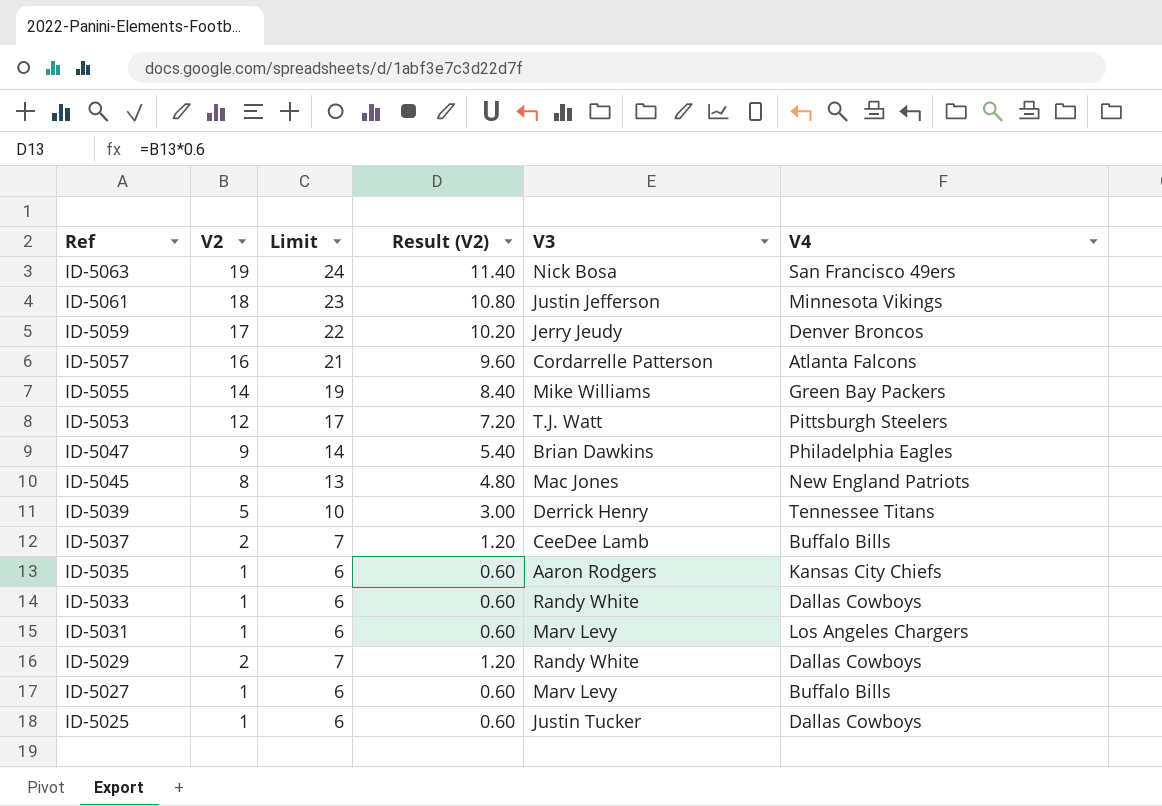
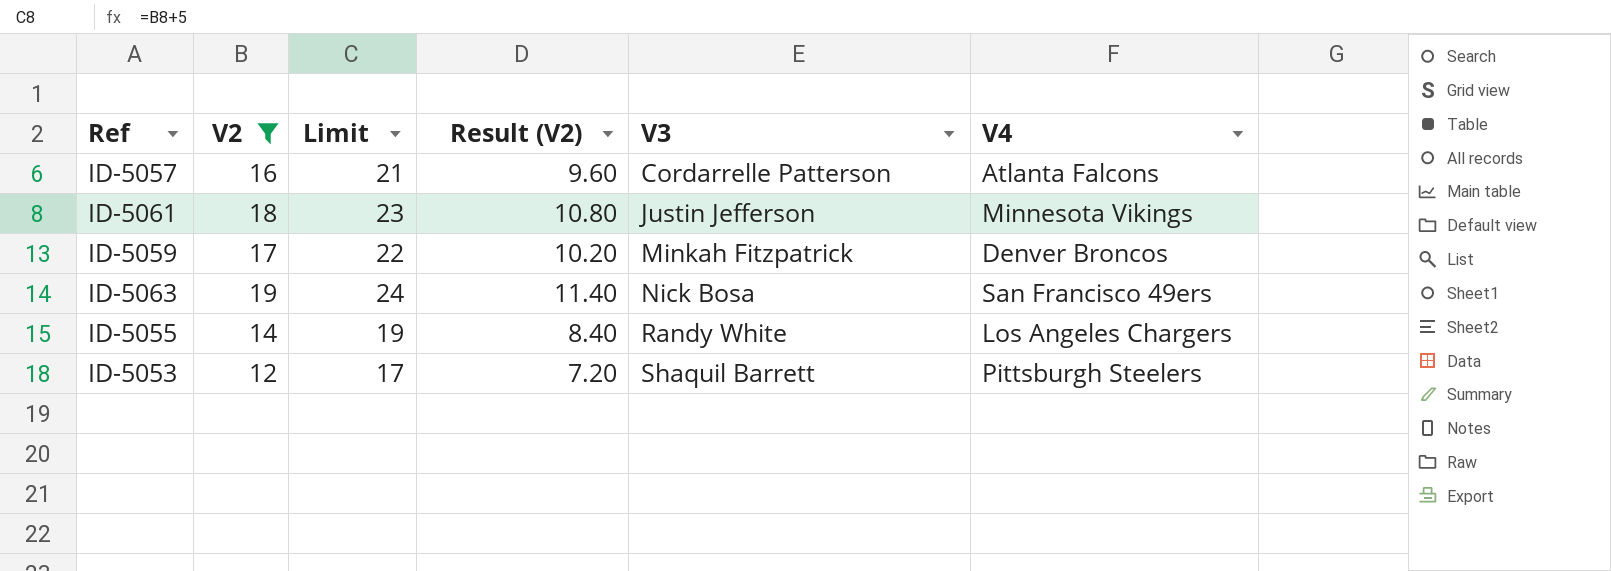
filter: none -> V2 >= 12
row order: Ref descending -> V3 ascending
ID-5059 | V3: Jerry Jeudy -> Minkah Fitzpatrick
ID-5055 | V3: Mike Williams -> Randy White
ID-5055 | V4: Green Bay Packers -> Los Angeles Chargers
ID-5053 | V3: T.J. Watt -> Shaquil Barrett

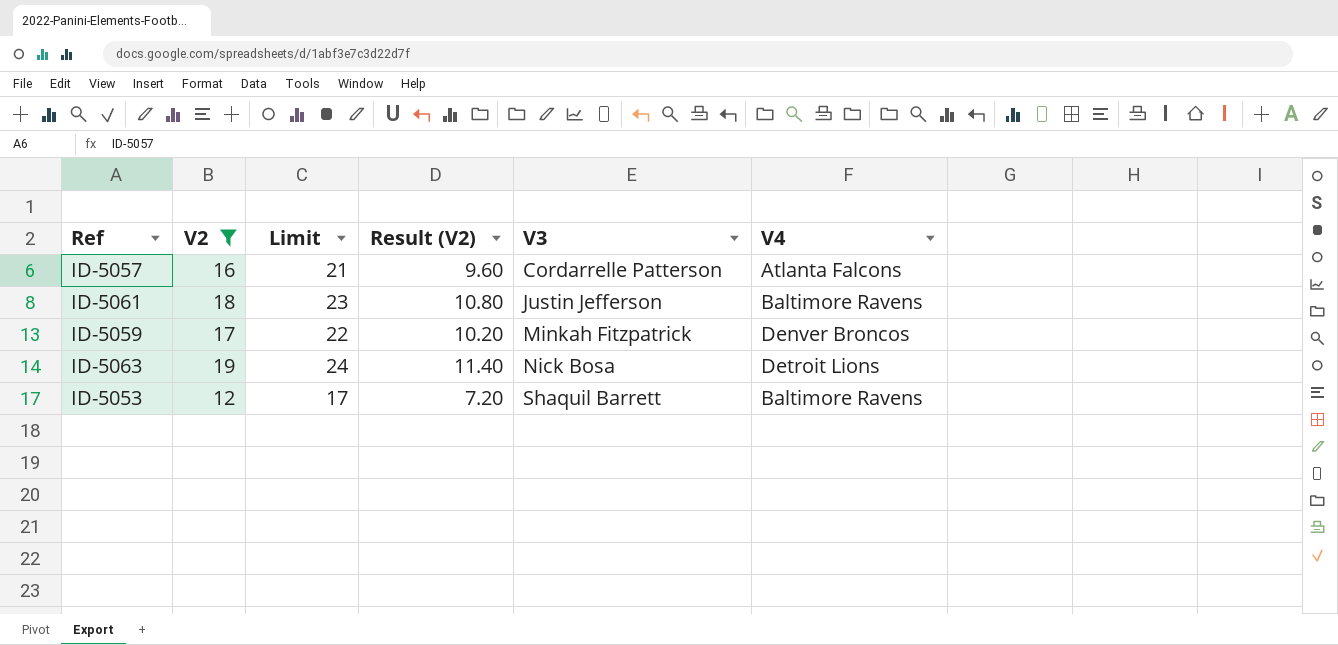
row ID-5055: 14 | 19 | 8.40 | Randy White | Los Angeles Chargers -> none
ID-5061 | V4: Minnesota Vikings -> Baltimore Ravens
ID-5063 | V4: San Francisco 49ers -> Detroit Lions
ID-5053 | V4: Pittsburgh Steelers -> Baltimore Ravens

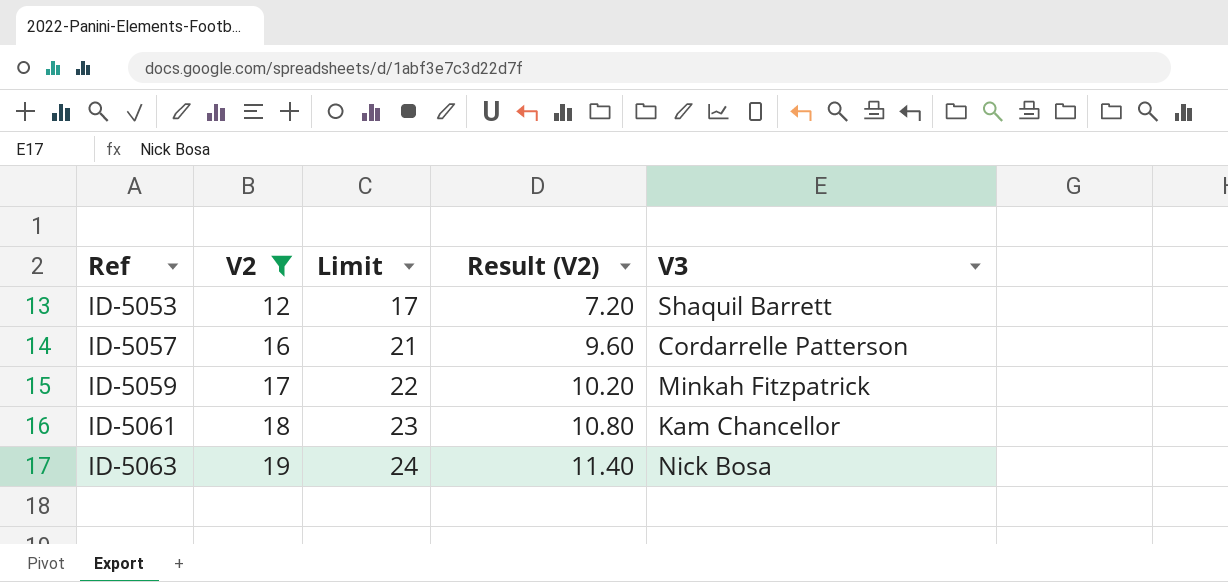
row order: V3 ascending -> Ref ascending
column V4 | position: 6 -> none
ID-5061 | V3: Justin Jefferson -> Kam Chancellor

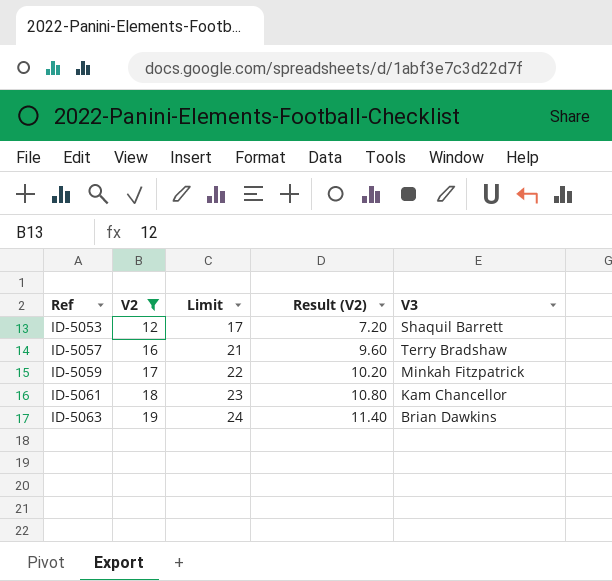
ID-5057 | V3: Cordarrelle Patterson -> Terry Bradshaw
ID-5063 | V3: Nick Bosa -> Brian Dawkins

